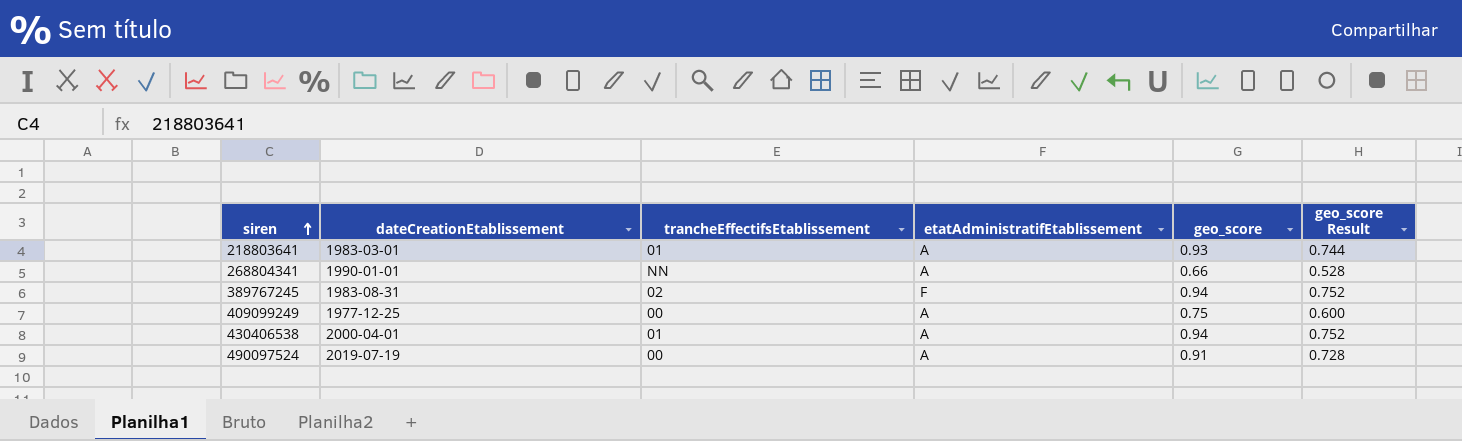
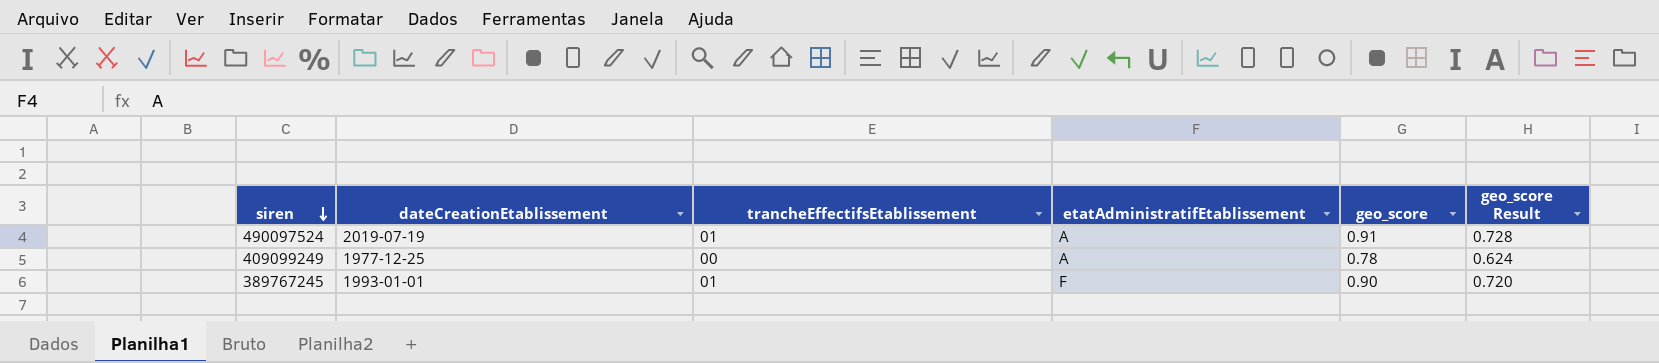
row order: siren ascending -> siren descending
row 218803641: 1983-03-01 | 01 | A | 0.93 | 0.744 -> none
row 268804341: 1990-01-01 | NN | A | 0.66 | 0.528 -> none
row 430406538: 2000-04-01 | 01 | A | 0.94 | 0.752 -> none
490097524 | trancheEffectifsEtablissement: 00 -> 01
409099249 | geo_score: 0.75 -> 0.78
409099249 | geo_score Result: 0.600 -> 0.624
389767245 | dateCreationEtablissement: 1983-08-31 -> 1993-01-01
389767245 | trancheEffectifsEtablissement: 02 -> 01
389767245 | geo_score: 0.94 -> 0.90
389767245 | geo_score Result: 0.752 -> 0.720

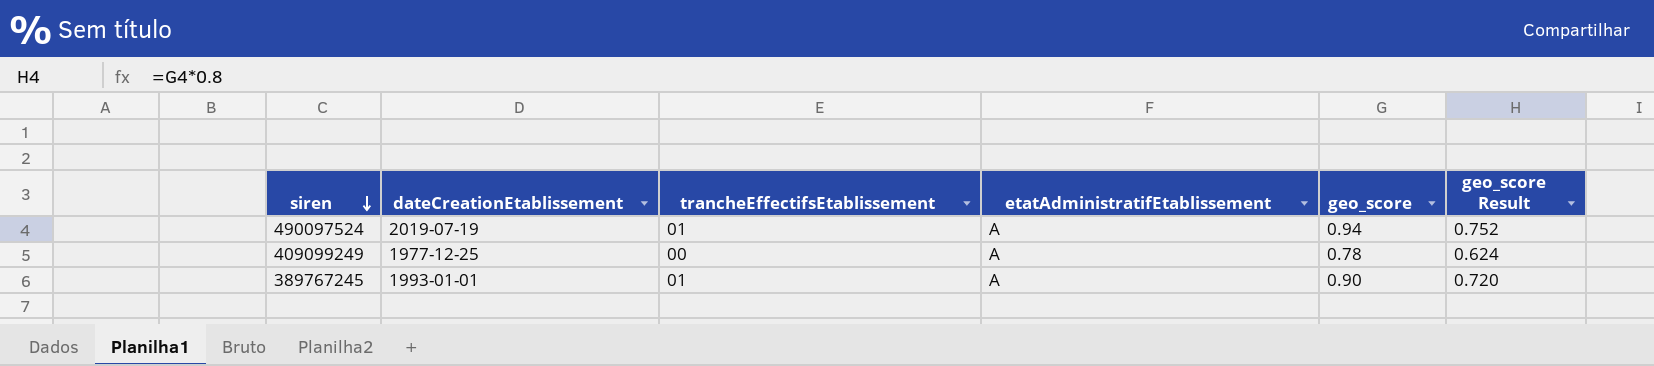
490097524 | geo_score: 0.91 -> 0.94
490097524 | geo_score Result: 0.728 -> 0.752
389767245 | etatAdministratifEtablissement: F -> A

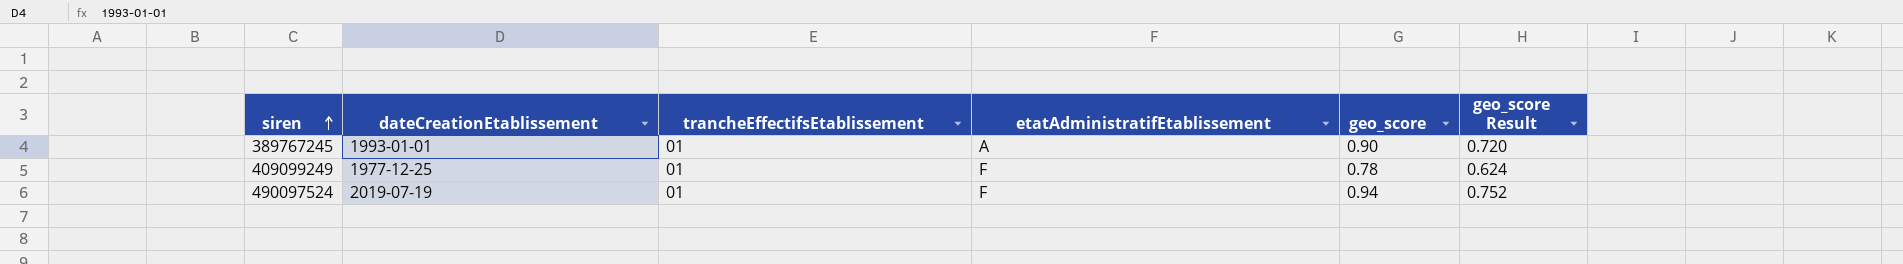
row order: siren descending -> siren ascending
409099249 | trancheEffectifsEtablissement: 00 -> 01
409099249 | etatAdministratifEtablissement: A -> F
490097524 | etatAdministratifEtablissement: A -> F

